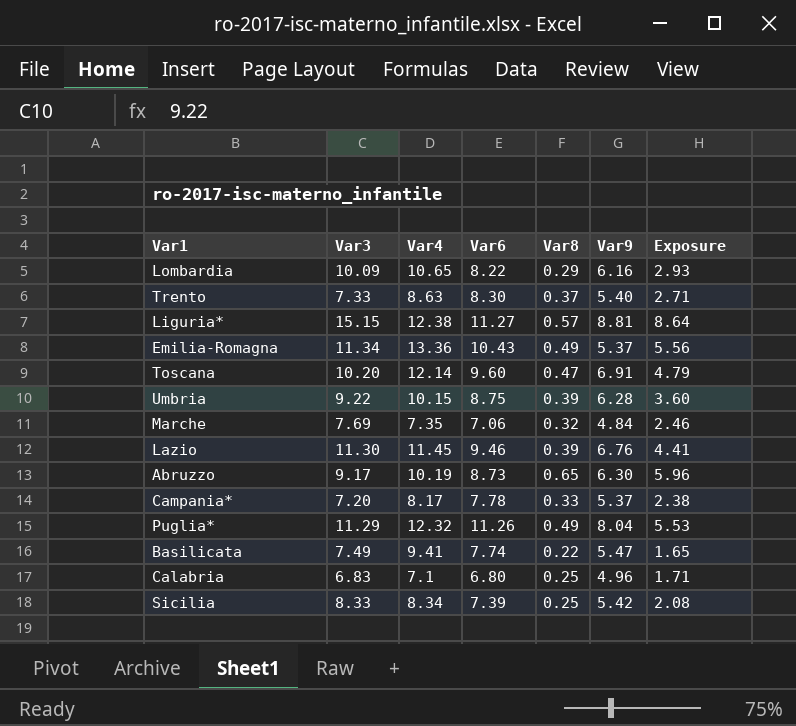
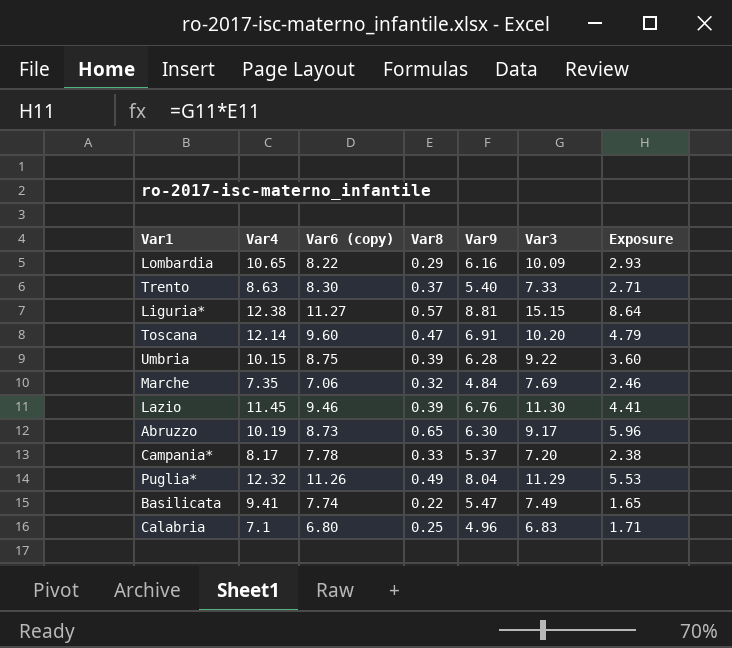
column name: Var6 -> Var6 (copy)
column Var3 | position: 2 -> 6
row Emilia-Romagna: 11.34 | 13.36 | 10.43 | 0.49 | 5.37 | 5.56 -> none
row Sicilia: 8.33 | 8.34 | 7.39 | 0.25 | 5.42 | 2.08 -> none

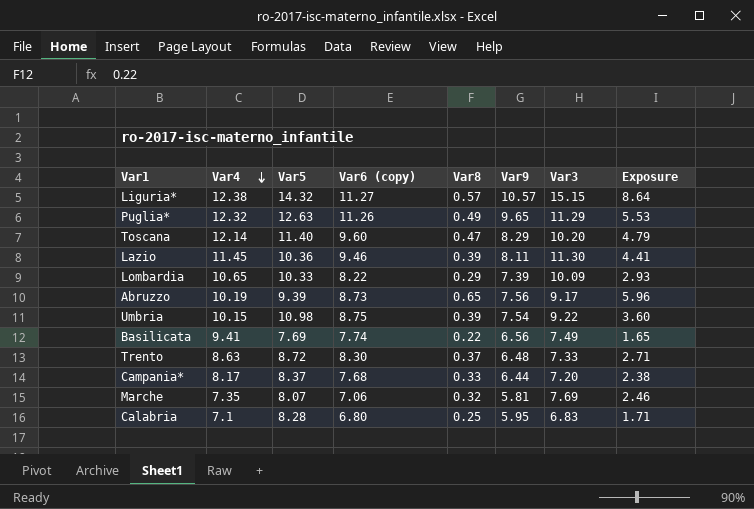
row order: none -> Var4 descending
column Var5 | position: none -> 3
Liguria* | Var9: 8.81 -> 10.57
Puglia* | Var9: 8.04 -> 9.65
Toscana | Var9: 6.91 -> 8.29
Lazio | Var9: 6.76 -> 8.11
Lombardia | Var9: 6.16 -> 7.39
Abruzzo | Var9: 6.30 -> 7.56
Umbria | Var9: 6.28 -> 7.54
Basilicata | Var9: 5.47 -> 6.56
Trento | Var9: 5.40 -> 6.48
Campania* | Var6 (copy): 7.78 -> 7.68
Campania* | Var9: 5.37 -> 6.44
Marche | Var9: 4.84 -> 5.81
Calabria | Var9: 4.96 -> 5.95

